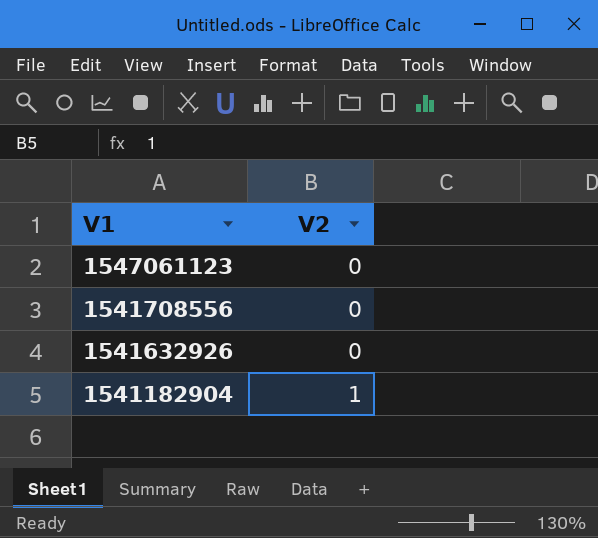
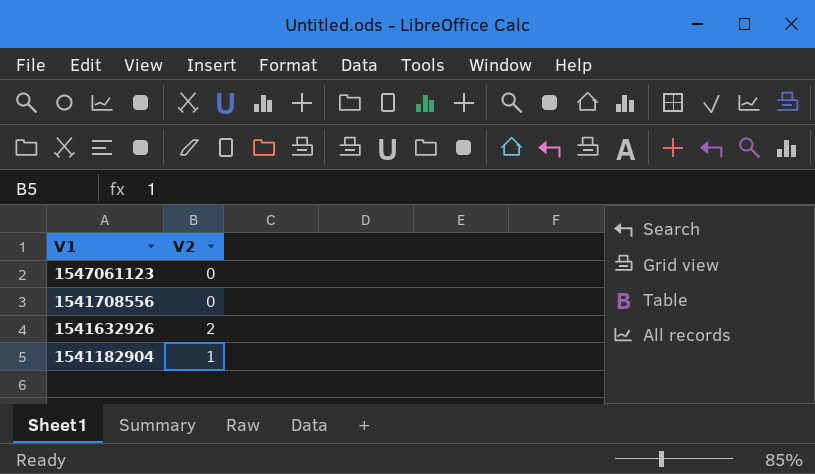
1541632926 | V2: 0 -> 2

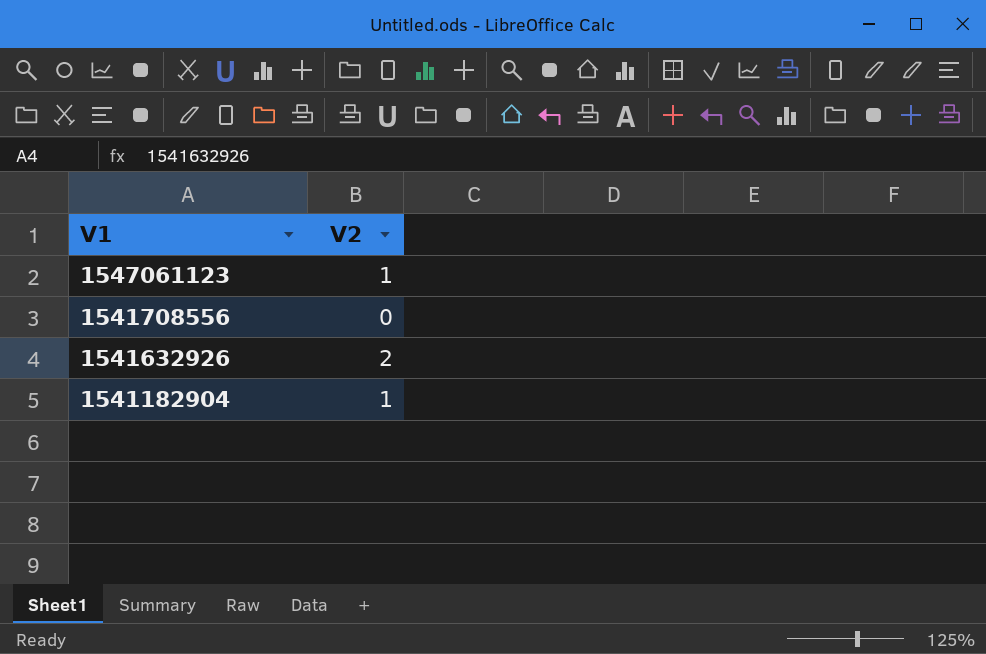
1547061123 | V2: 0 -> 1

